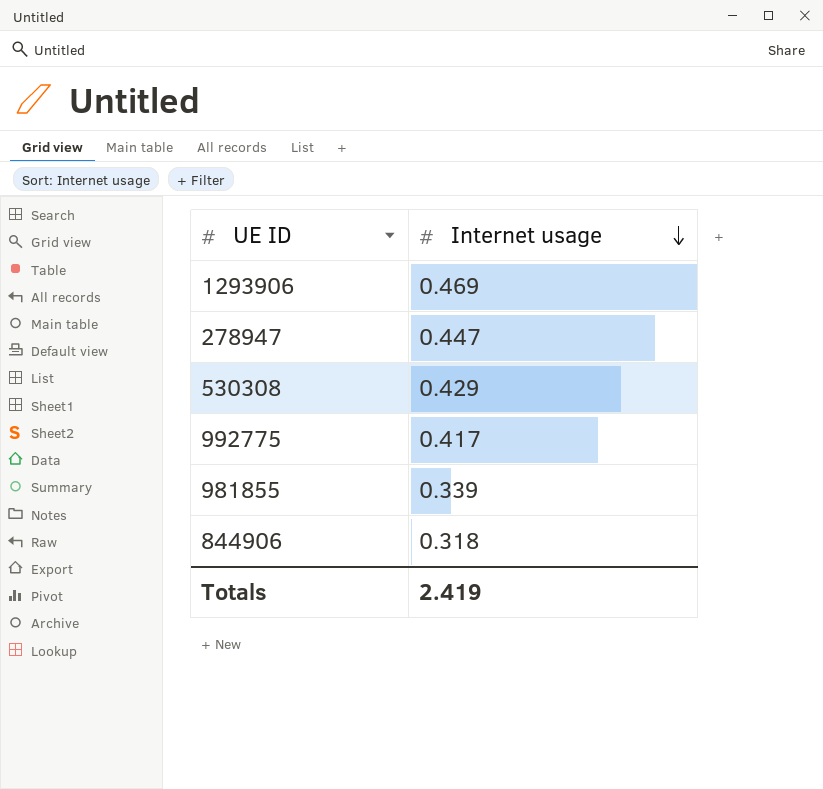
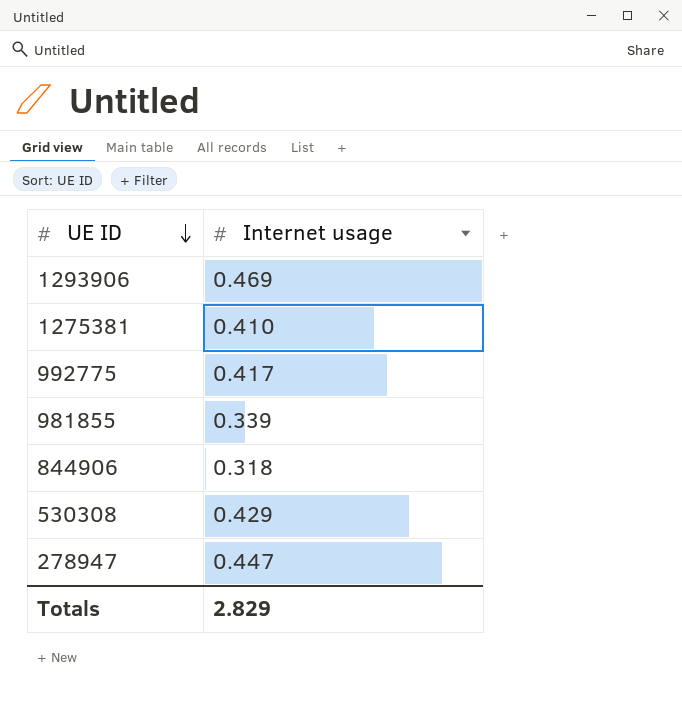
row order: Internet usage descending -> UE ID descending
row 1275381: none -> 0.410
Totals | Internet usage: 2.419 -> 2.829

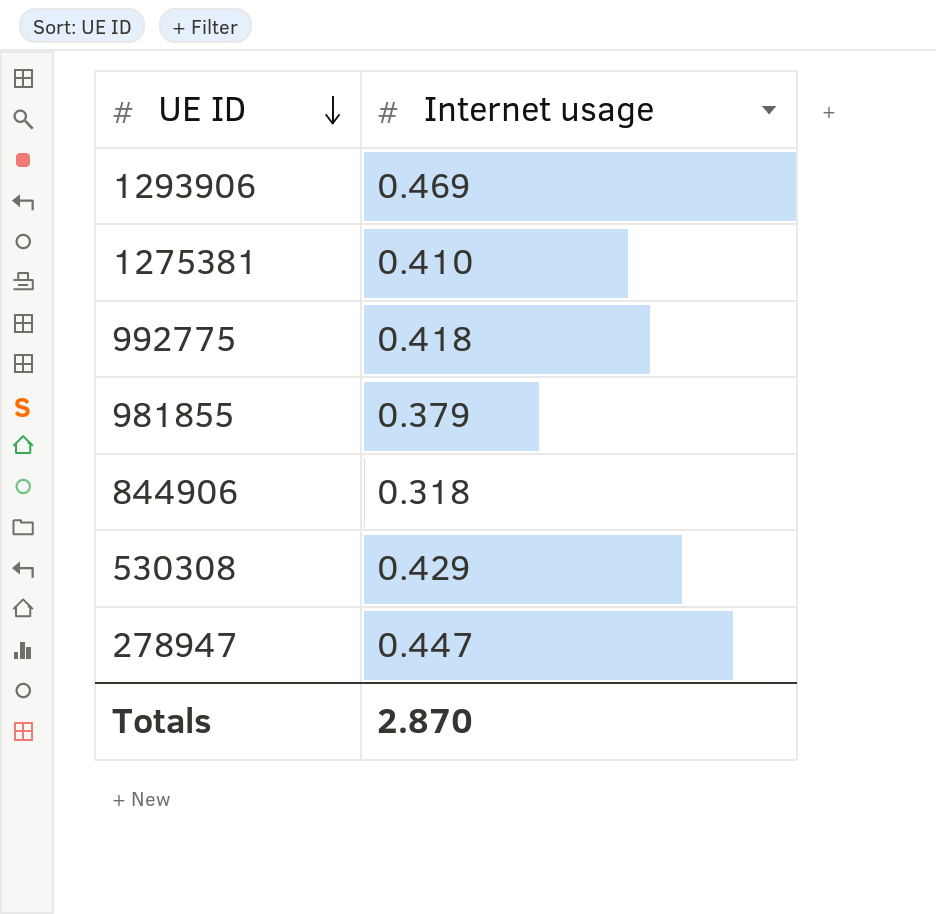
992775 | Internet usage: 0.417 -> 0.418
981855 | Internet usage: 0.339 -> 0.379
Totals | Internet usage: 2.829 -> 2.870

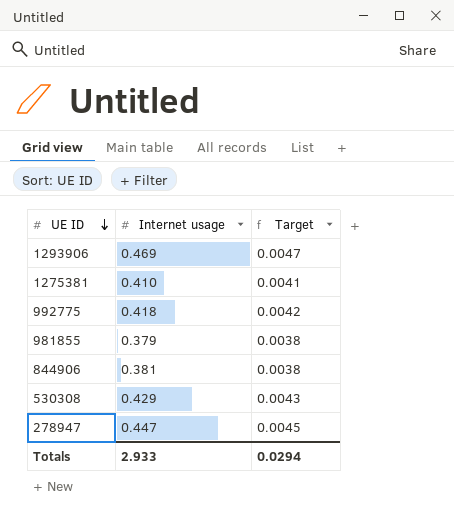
column Target | formula: none -> [Internet usage] * 0.01
844906 | Internet usage: 0.318 -> 0.381
Totals | Internet usage: 2.870 -> 2.933

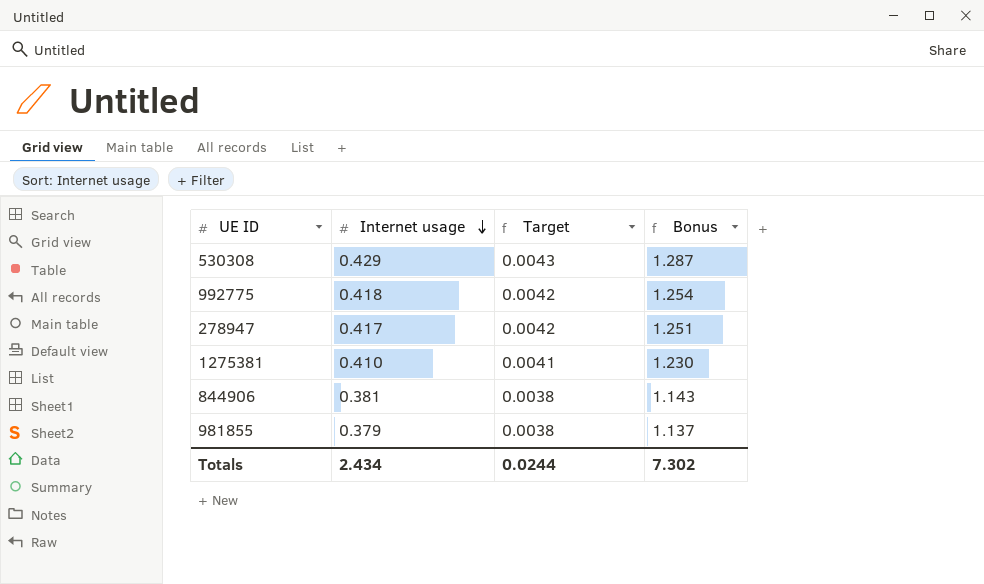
row order: UE ID descending -> Internet usage descending
column Bonus | formula: none -> [Internet usage] * 3
row 1293906: 0.469 | 0.0047 -> none
278947 | Internet usage: 0.447 -> 0.417
278947 | Target: 0.0045 -> 0.0042
Totals | Internet usage: 2.933 -> 2.434
Totals | Target: 0.0294 -> 0.0244

